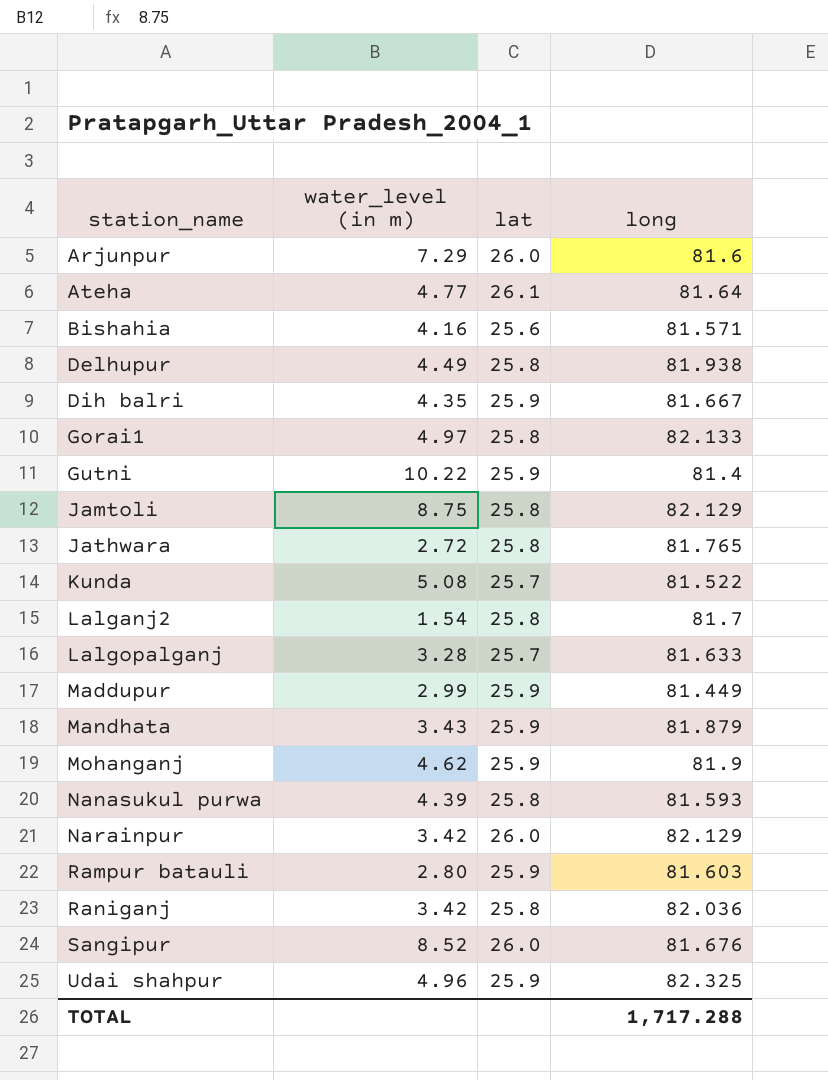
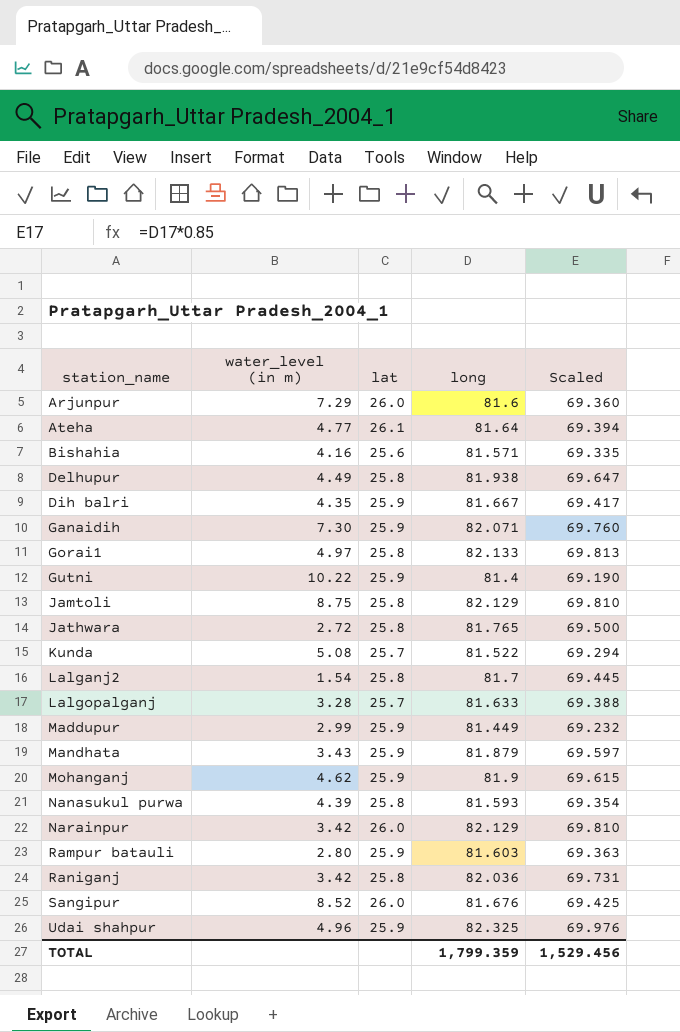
column Scaled | formula: none -> [long] * 0.85
row Ganaidih: none -> 7.30 | 25.9 | 82.071 | 69.760
TOTAL | long: 1,717.288 -> 1,799.359

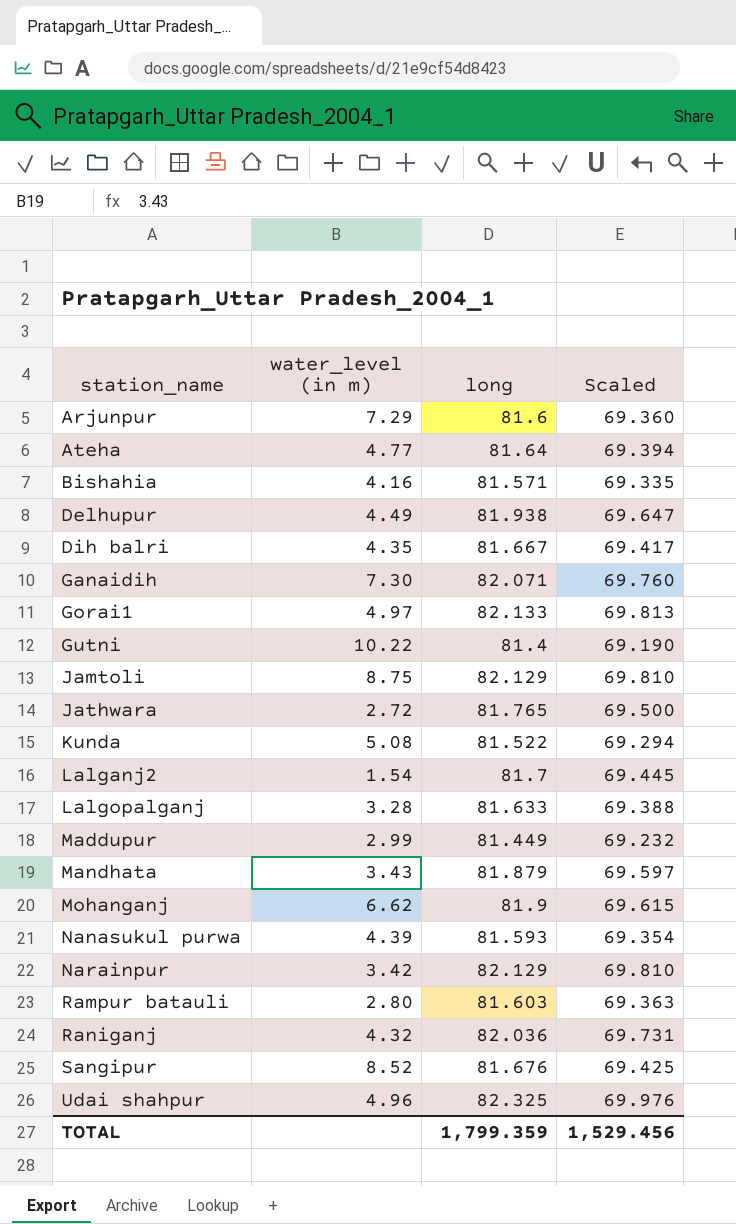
column lat | position: 3 -> none
Mohanganj | water_level (in m): 4.62 -> 6.62
Raniganj | water_level (in m): 3.42 -> 4.32

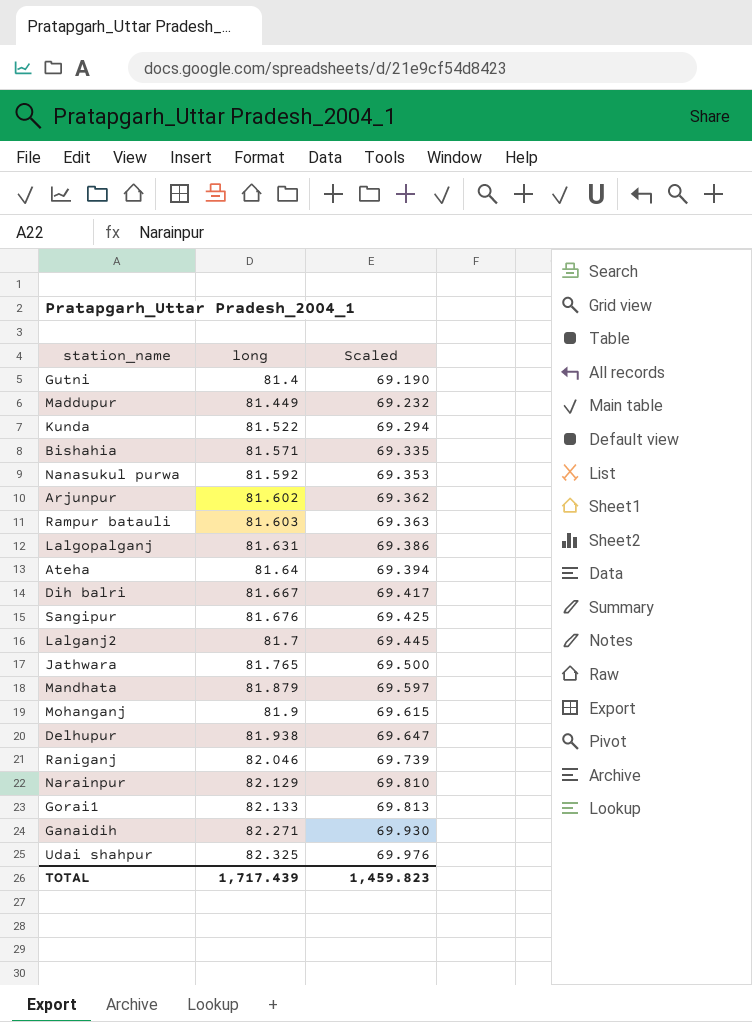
row order: station_name ascending -> long ascending
column water_level (in m) | position: 2 -> none
row Jamtoli: 8.75 | 82.129 | 69.810 -> none
Nanasukul purwa | long: 81.593 -> 81.592
Nanasukul purwa | Scaled: 69.354 -> 69.353
Arjunpur | long: 81.6 -> 81.602
Arjunpur | Scaled: 69.360 -> 69.362
Lalgopalganj | long: 81.633 -> 81.631
Lalgopalganj | Scaled: 69.388 -> 69.386
Raniganj | long: 82.036 -> 82.046
Raniganj | Scaled: 69.731 -> 69.739
Ganaidih | long: 82.071 -> 82.271
Ganaidih | Scaled: 69.760 -> 69.930
TOTAL | long: 1,799.359 -> 1,717.439
TOTAL | Scaled: 1,529.456 -> 1,459.823

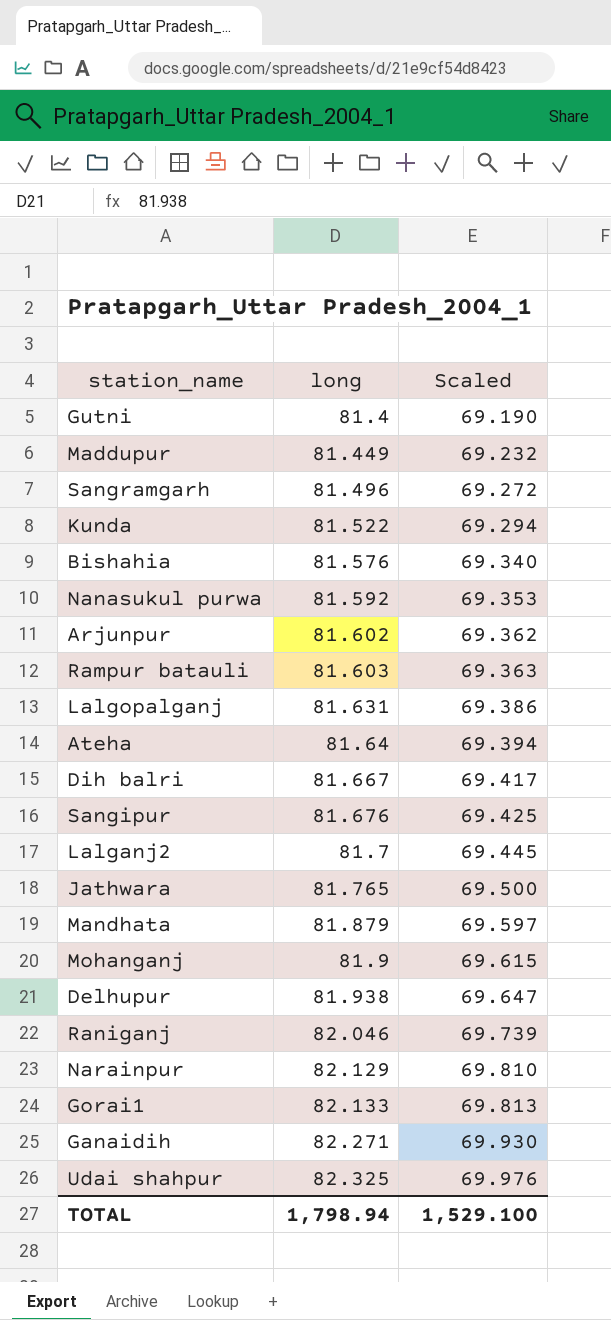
row Sangramgarh: none -> 81.496 | 69.272
Bishahia | long: 81.571 -> 81.576
Bishahia | Scaled: 69.335 -> 69.340
TOTAL | long: 1,717.439 -> 1,798.94
TOTAL | Scaled: 1,459.823 -> 1,529.100

